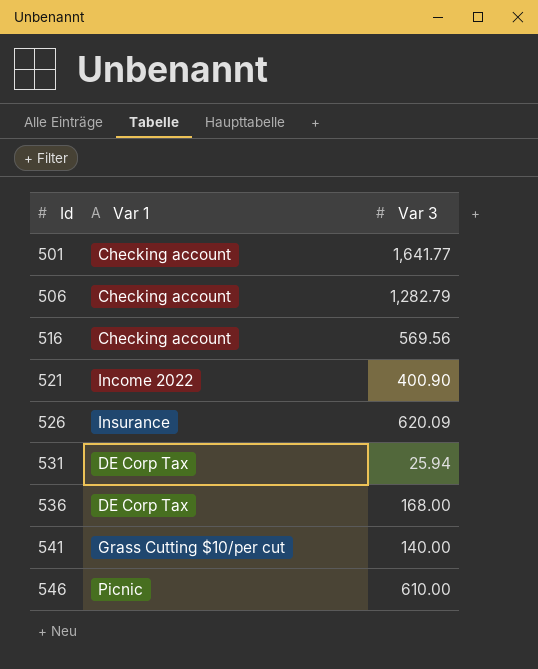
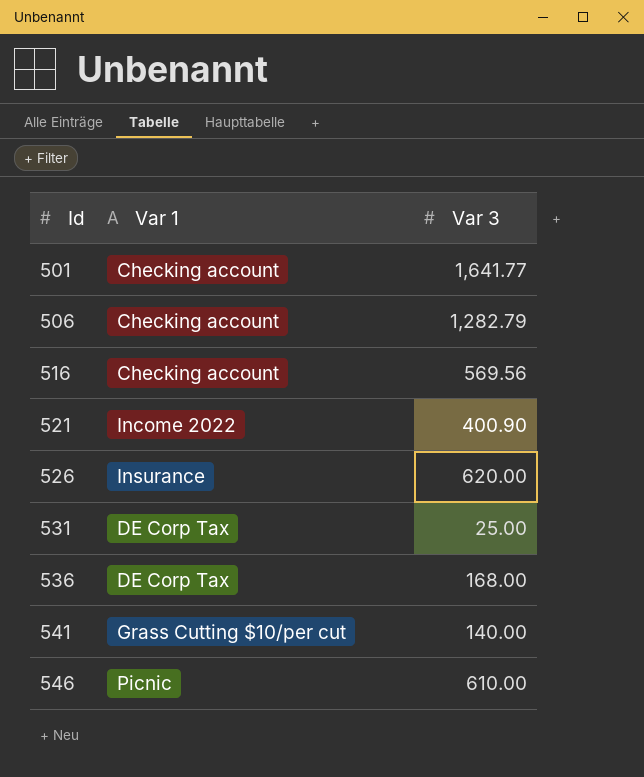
526 | Var 3: 620.09 -> 620.00
531 | Var 3: 25.94 -> 25.00

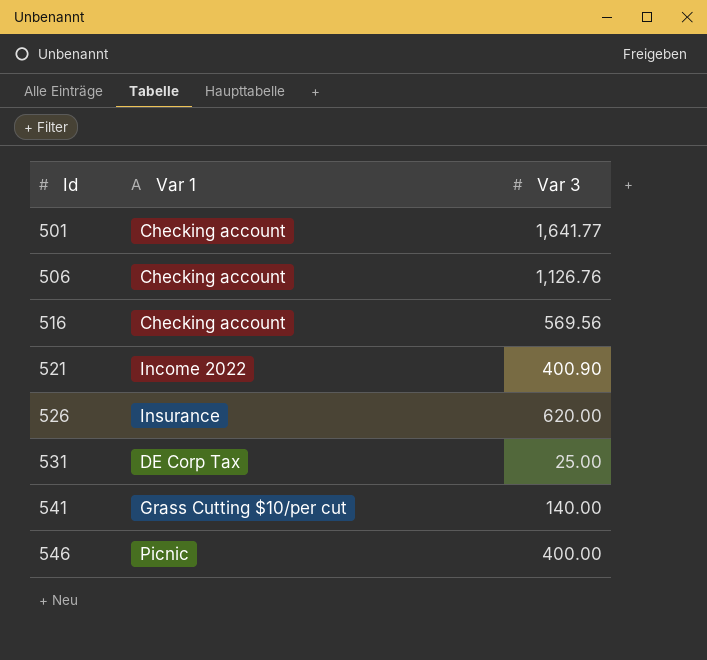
row 536: DE Corp Tax | 168.00 -> none
506 | Var 3: 1,282.79 -> 1,126.76
546 | Var 3: 610.00 -> 400.00

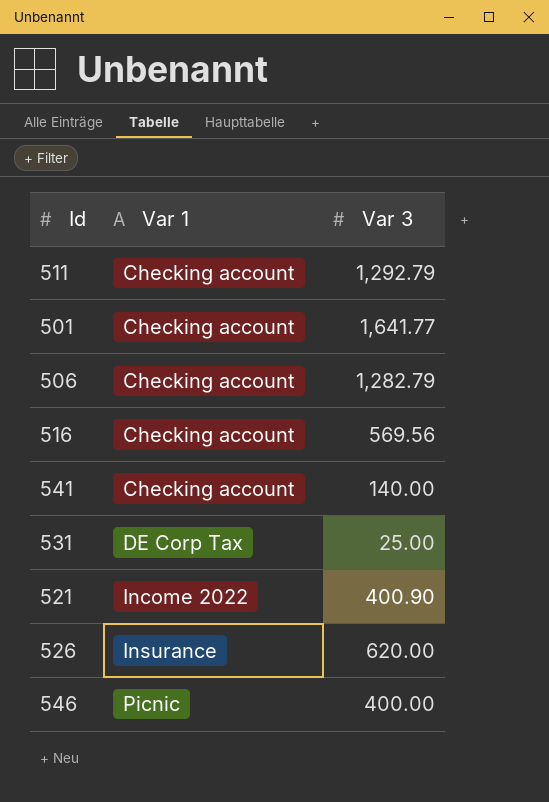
row order: Id ascending -> Var 1 ascending
row 511: none -> Checking account | 1,292.79
506 | Var 3: 1,126.76 -> 1,282.79
541 | Var 1: Grass Cutting $10/per cut -> Checking account

